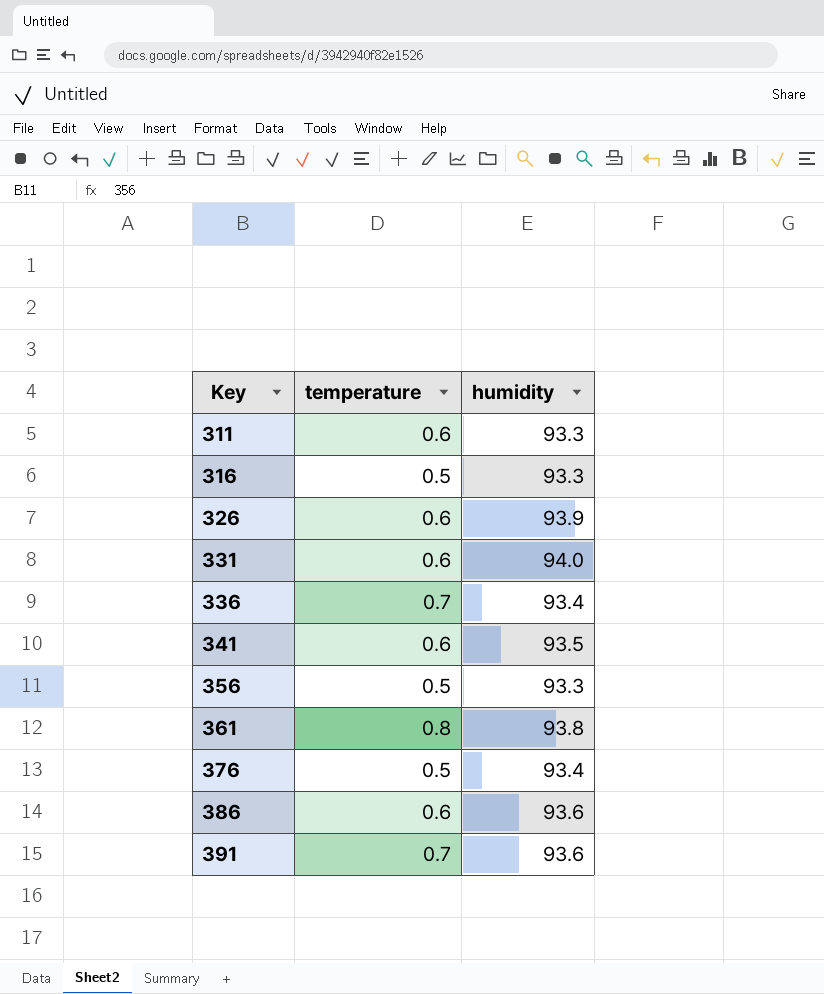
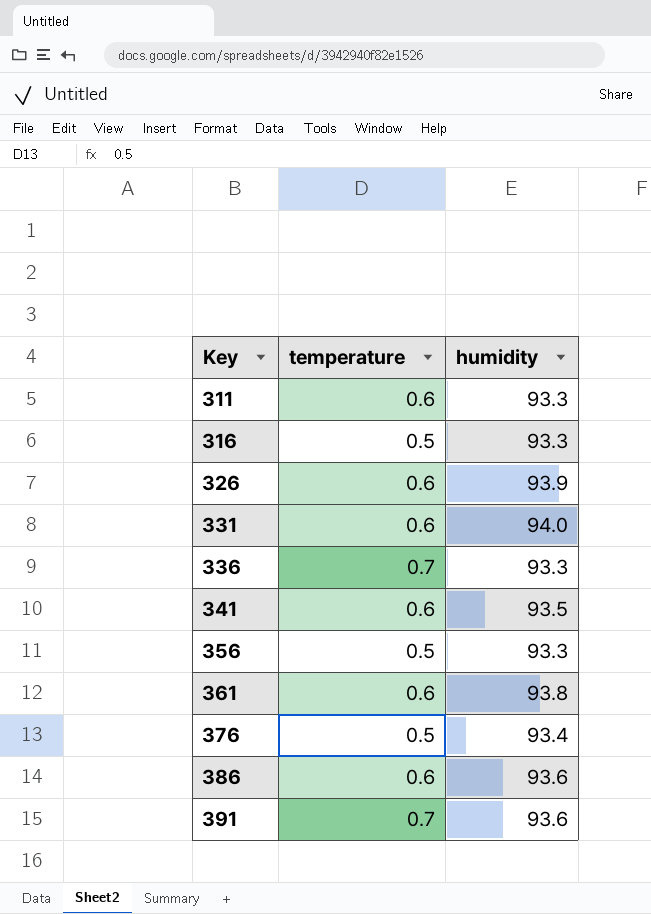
336 | humidity: 93.4 -> 93.3
361 | temperature: 0.8 -> 0.6

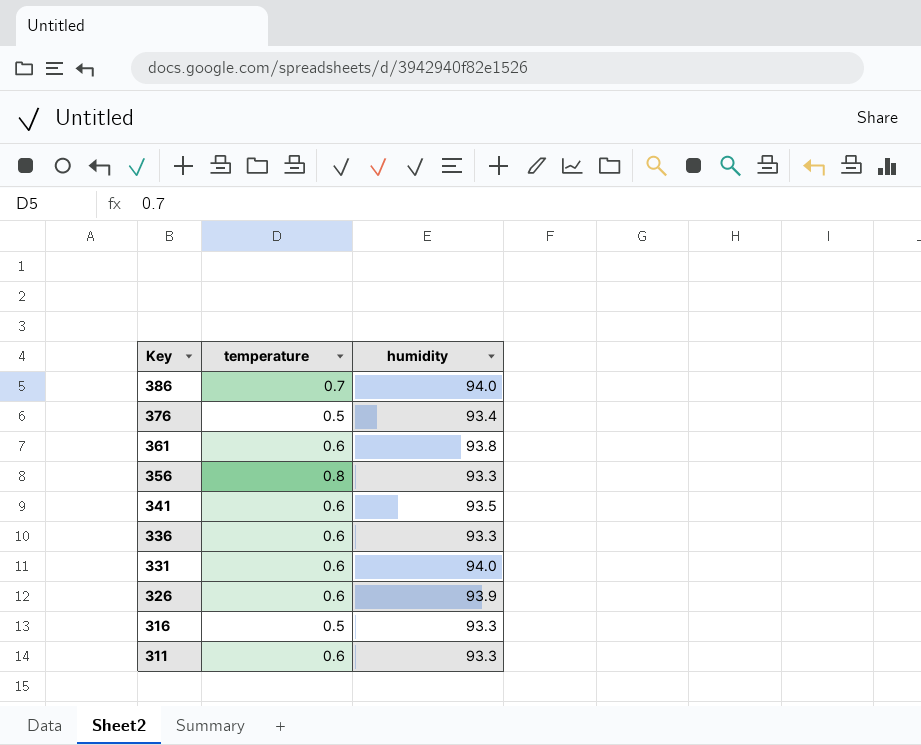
row order: Key ascending -> Key descending
row 391: 0.7 | 93.6 -> none
386 | temperature: 0.6 -> 0.7
386 | humidity: 93.6 -> 94.0
356 | temperature: 0.5 -> 0.8
336 | temperature: 0.7 -> 0.6

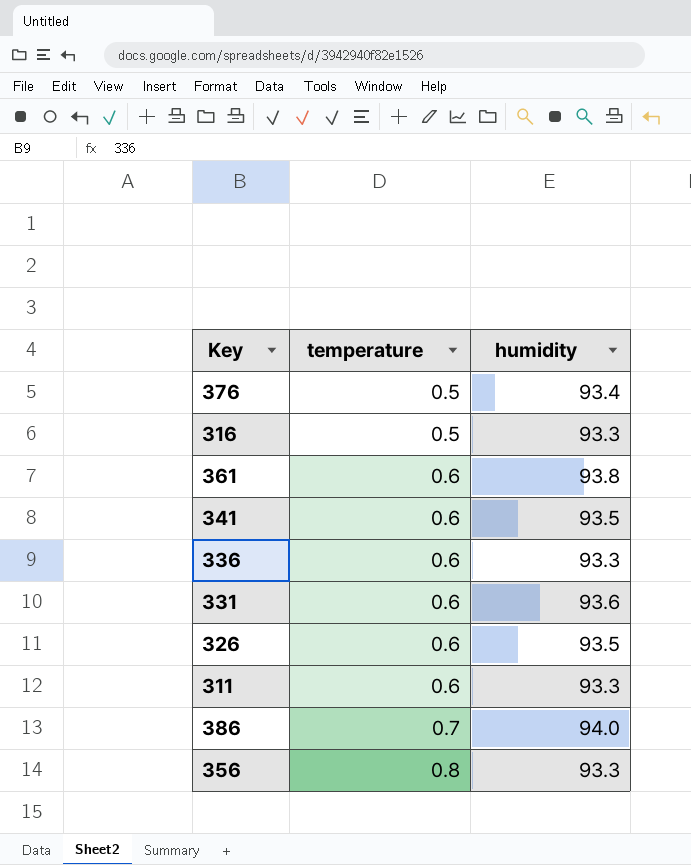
row order: Key descending -> temperature ascending
331 | humidity: 94.0 -> 93.6
326 | humidity: 93.9 -> 93.5

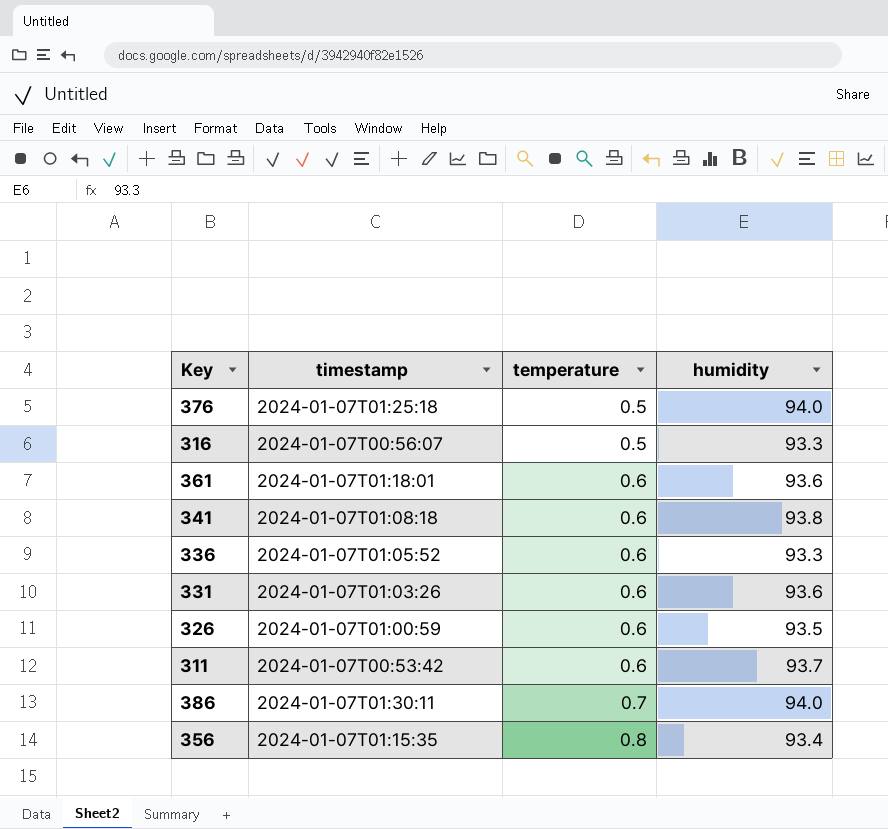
column timestamp | position: none -> 2
376 | humidity: 93.4 -> 94.0
361 | humidity: 93.8 -> 93.6
341 | humidity: 93.5 -> 93.8
311 | humidity: 93.3 -> 93.7
356 | humidity: 93.3 -> 93.4

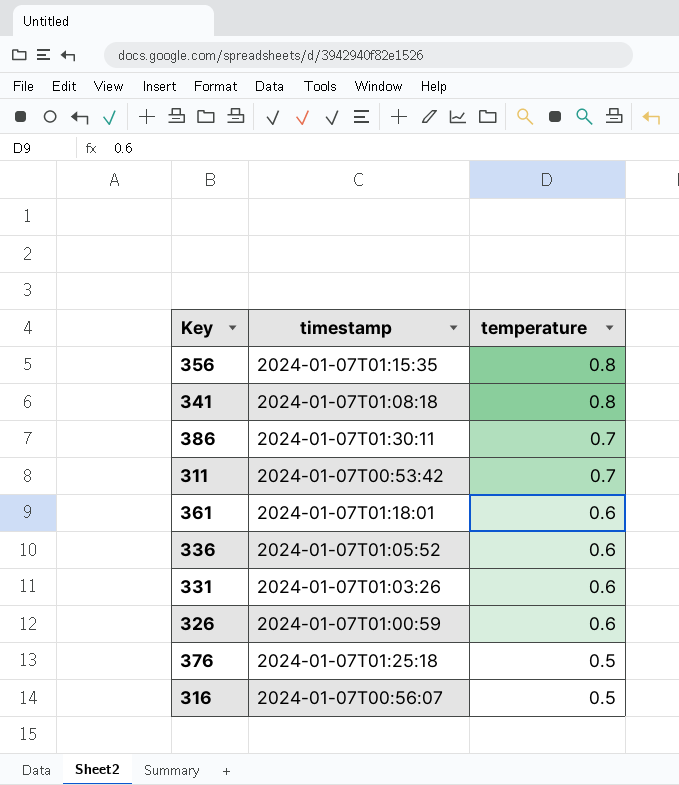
row order: temperature ascending -> temperature descending
column humidity | position: 4 -> none
341 | temperature: 0.6 -> 0.8
311 | temperature: 0.6 -> 0.7

